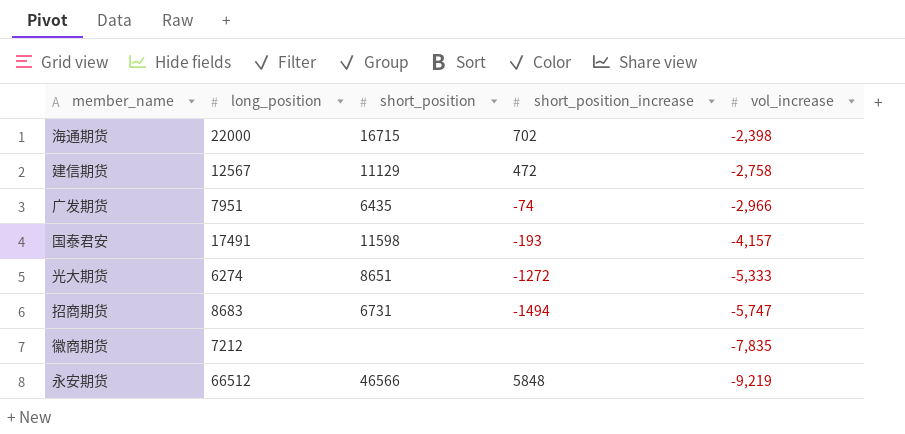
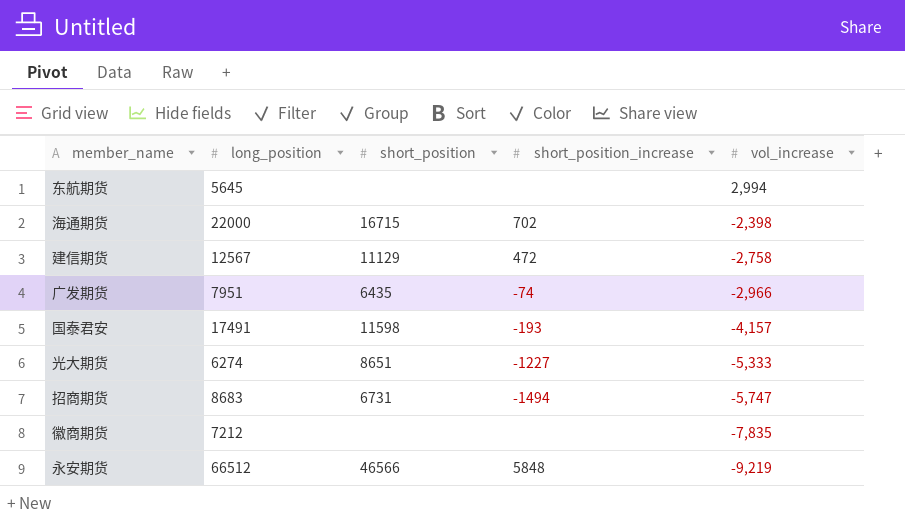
row 东航期货: none -> 5645 | none | none | 2,994
光大期货 | short_position_increase: -1272 -> -1227

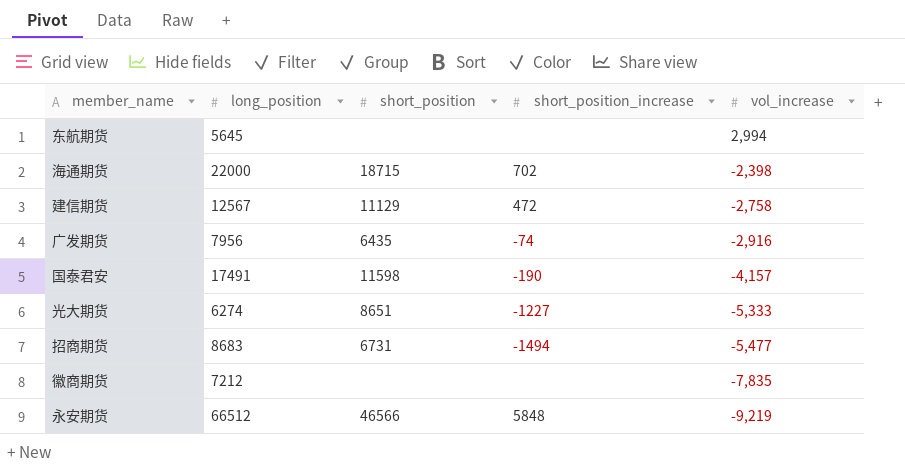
海通期货 | short_position: 16715 -> 18715
广发期货 | long_position: 7951 -> 7956
广发期货 | vol_increase: -2,966 -> -2,916
国泰君安 | short_position_increase: -193 -> -190
招商期货 | vol_increase: -5,747 -> -5,477

